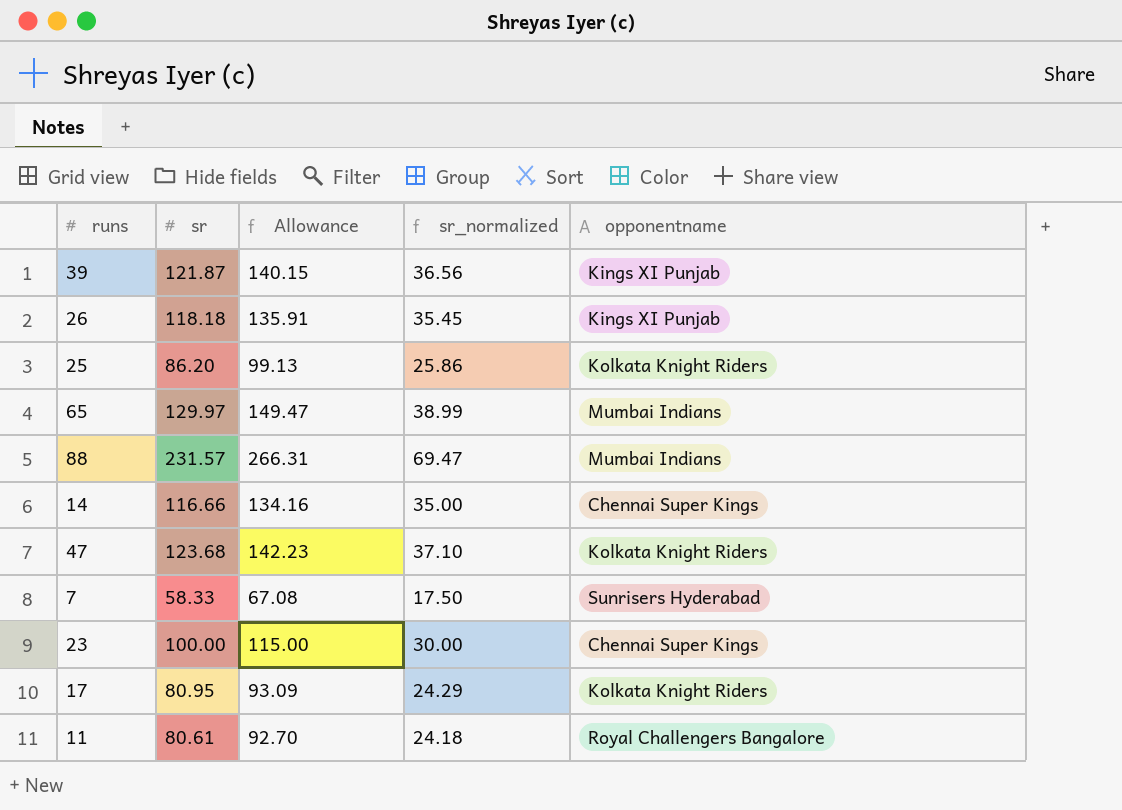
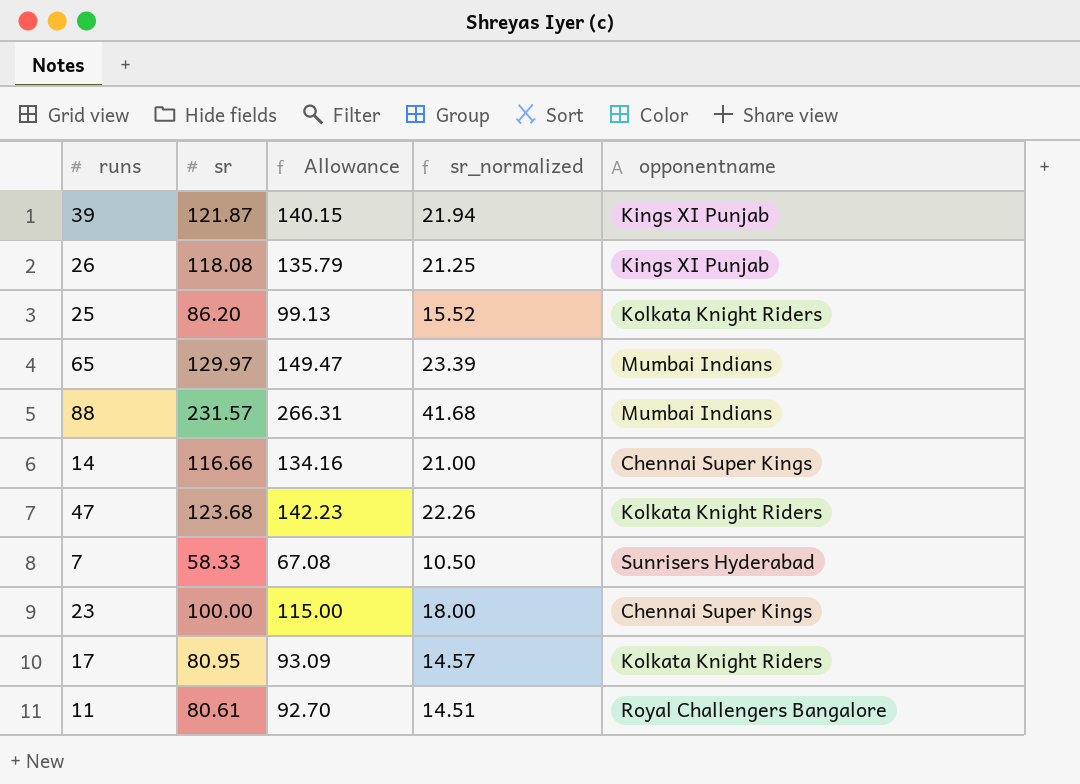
column sr_normalized | formula: [sr] * 0.3 -> [sr] * 0.18
26 | sr: 118.18 -> 118.08
26 | Allowance: 135.91 -> 135.79

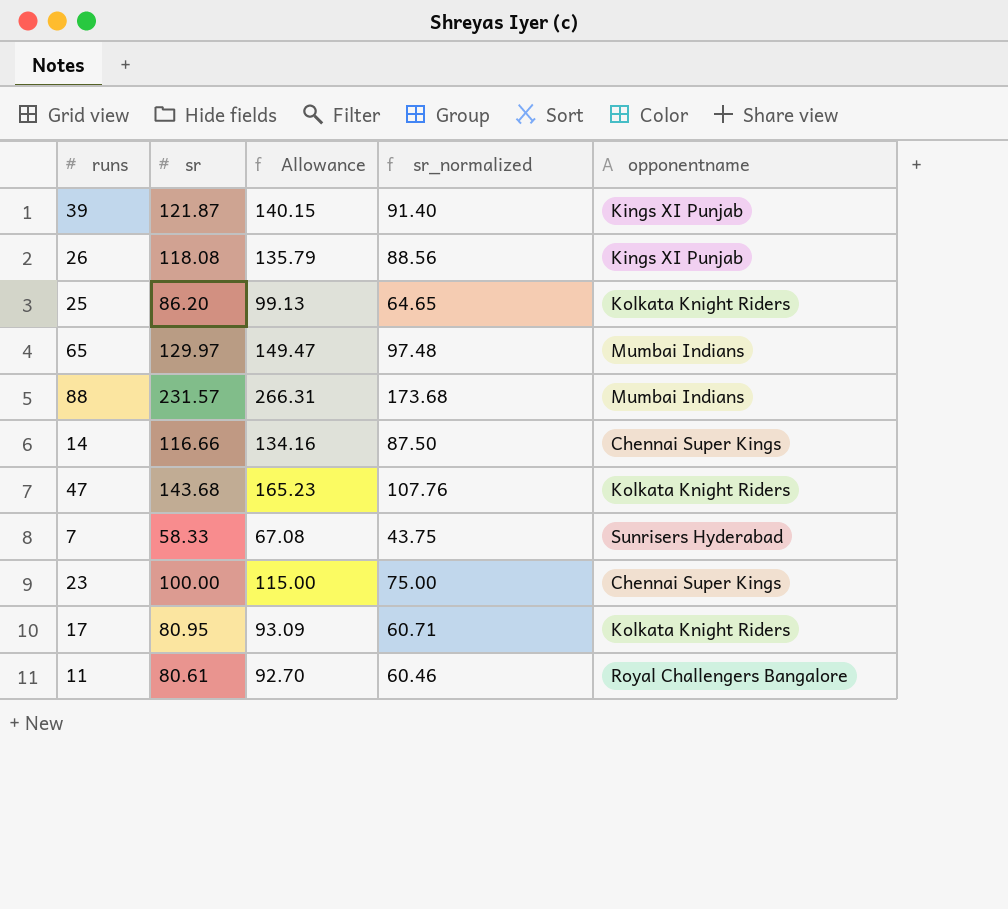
column sr_normalized | formula: [sr] * 0.18 -> [sr] * 0.75
47 | sr: 123.68 -> 143.68
47 | Allowance: 142.23 -> 165.23

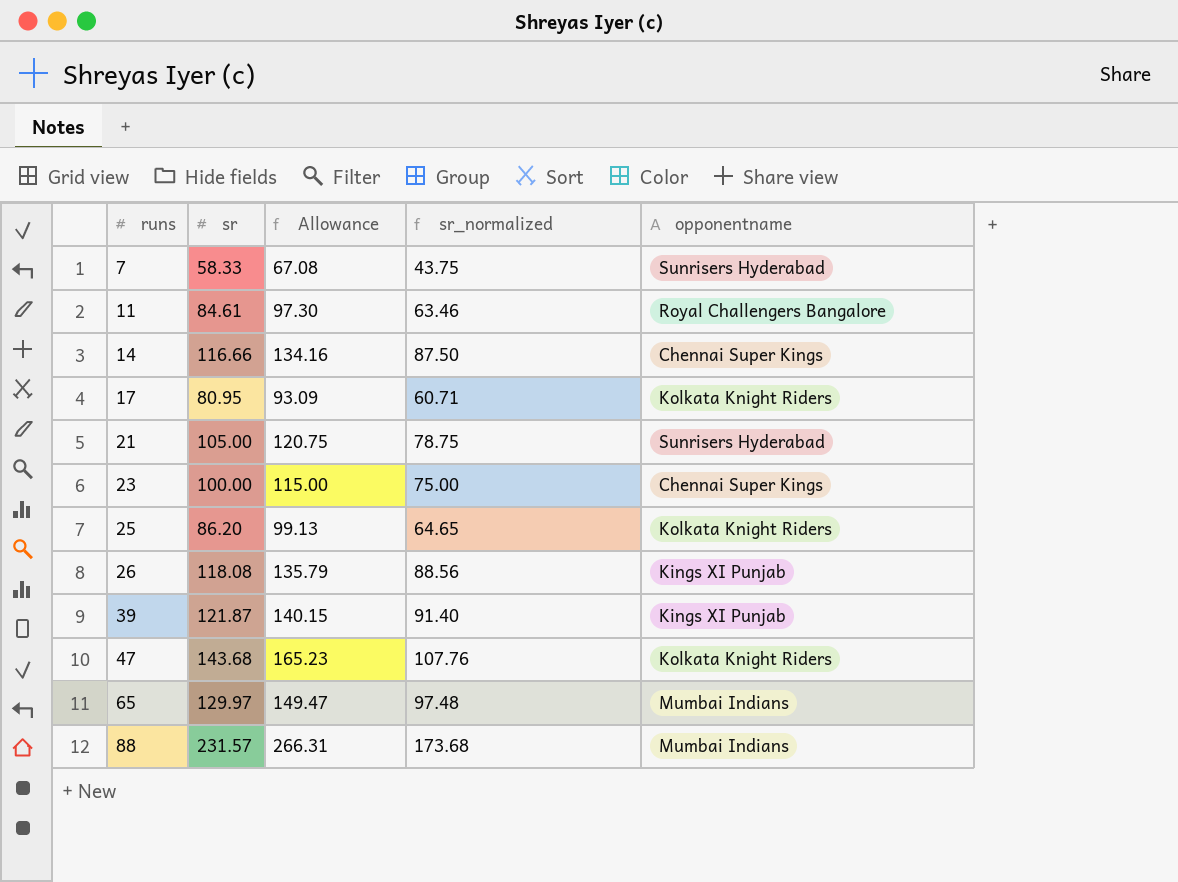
row order: none -> runs ascending
11 | sr: 80.61 -> 84.61
11 | Allowance: 92.70 -> 97.30
11 | sr_normalized: 60.46 -> 63.46
row 21: none -> 105.00 | 120.75 | 78.75 | Sunrisers Hyderabad

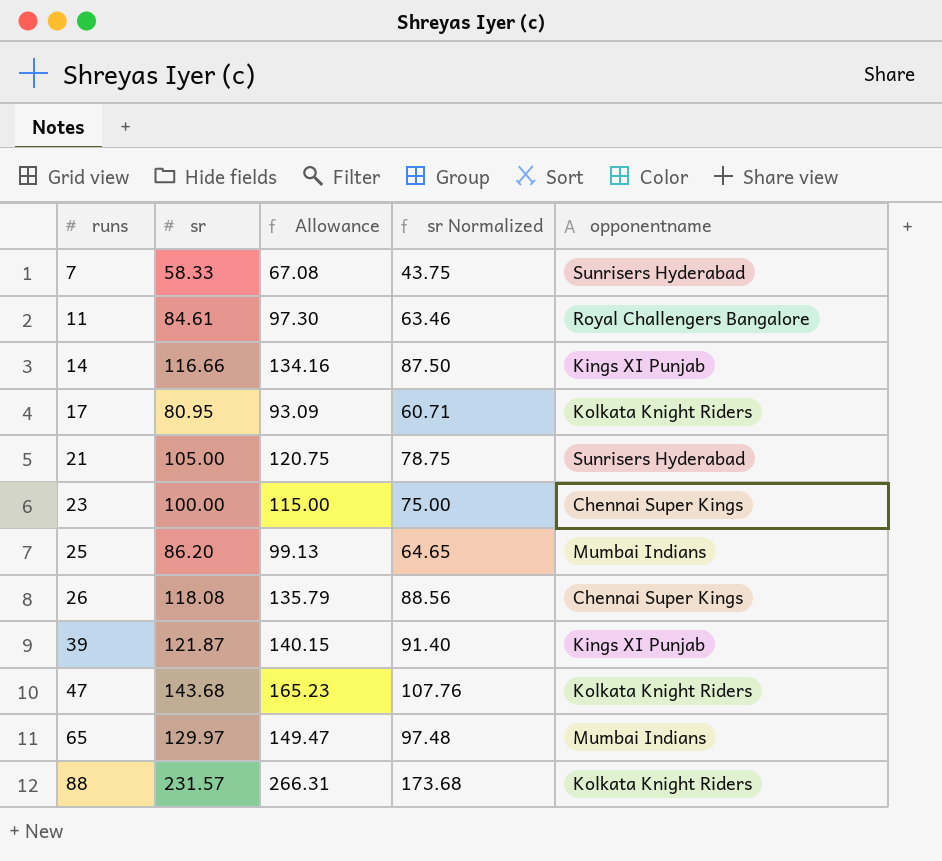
column name: sr_normalized -> sr Normalized
14 | opponentname: Chennai Super Kings -> Kings XI Punjab
25 | opponentname: Kolkata Knight Riders -> Mumbai Indians
26 | opponentname: Kings XI Punjab -> Chennai Super Kings
88 | opponentname: Mumbai Indians -> Kolkata Knight Riders

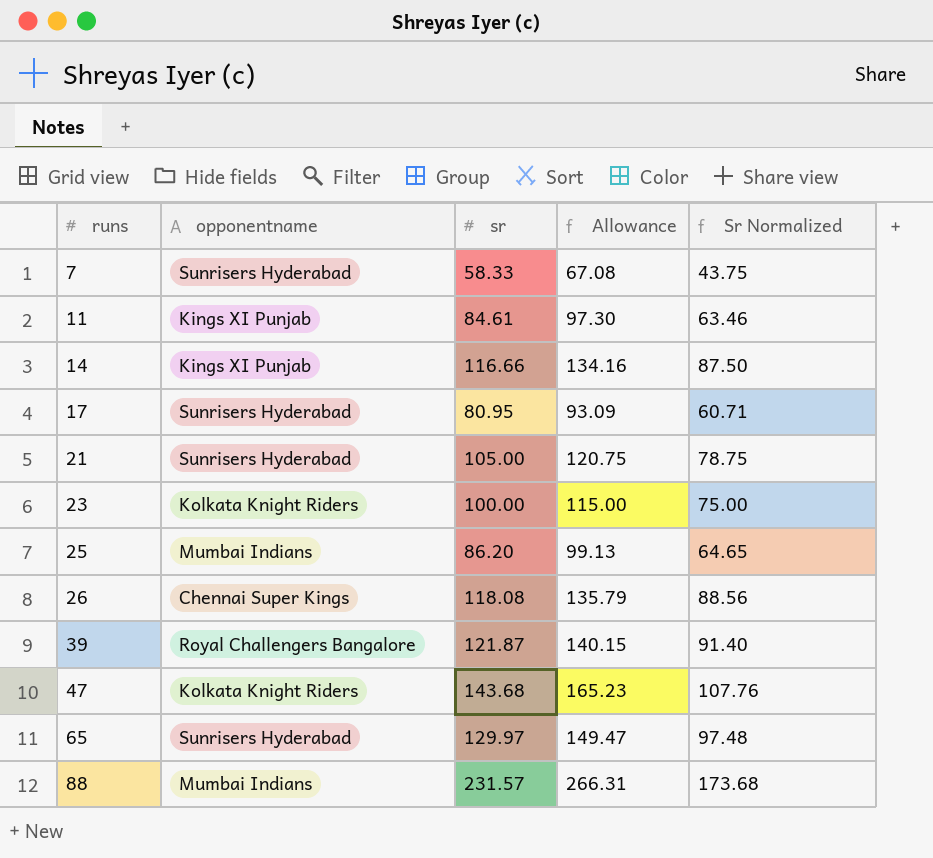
column opponentname | position: 5 -> 2
column name: sr Normalized -> Sr Normalized
11 | opponentname: Royal Challengers Bangalore -> Kings XI Punjab
17 | opponentname: Kolkata Knight Riders -> Sunrisers Hyderabad
23 | opponentname: Chennai Super Kings -> Kolkata Knight Riders
39 | opponentname: Kings XI Punjab -> Royal Challengers Bangalore
65 | opponentname: Mumbai Indians -> Sunrisers Hyderabad
88 | opponentname: Kolkata Knight Riders -> Mumbai Indians

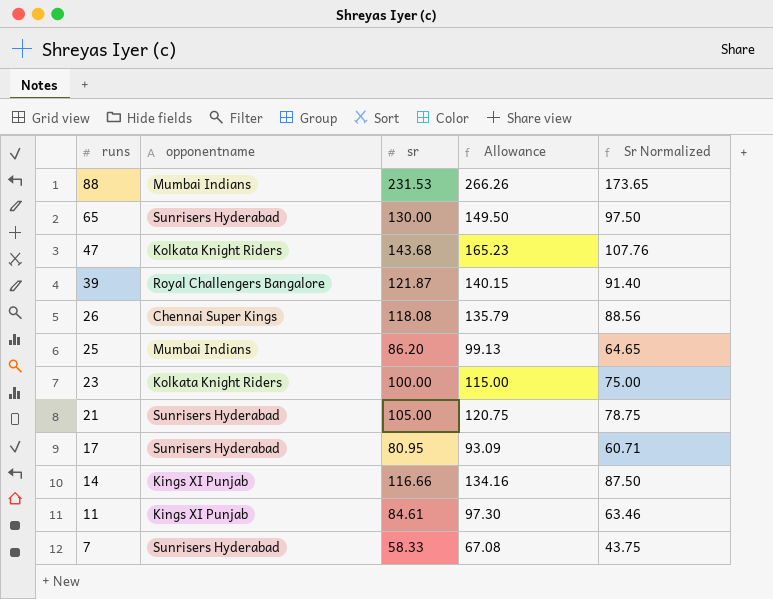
row order: runs ascending -> runs descending
88 | sr: 231.57 -> 231.53
88 | Allowance: 266.31 -> 266.26
88 | Sr Normalized: 173.68 -> 173.65
65 | sr: 129.97 -> 130.00
65 | Allowance: 149.47 -> 149.50
65 | Sr Normalized: 97.48 -> 97.50

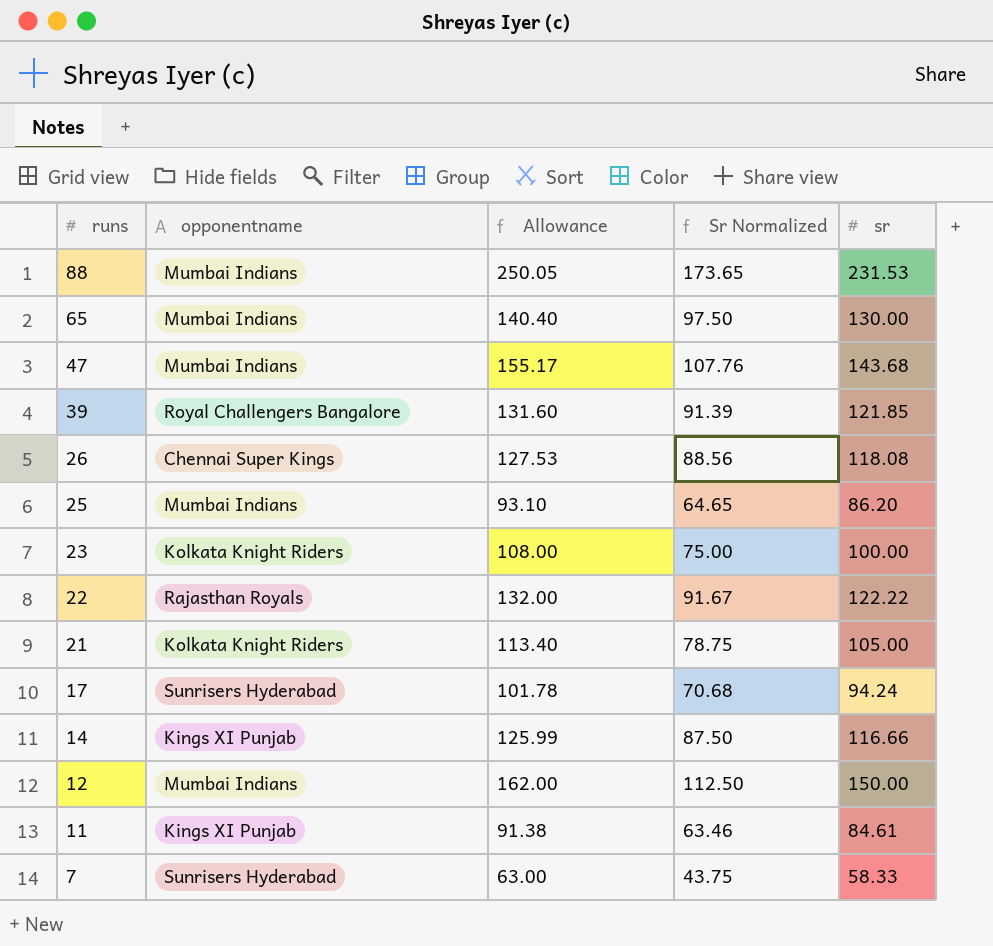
column Allowance | formula: [sr] * 1.15 -> [sr] * 1.08
column sr | position: 3 -> 5
65 | opponentname: Sunrisers Hyderabad -> Mumbai Indians
47 | opponentname: Kolkata Knight Riders -> Mumbai Indians
39 | Sr Normalized: 91.40 -> 91.39
39 | sr: 121.87 -> 121.85
row 22: none -> Rajasthan Royals | 132.00 | 91.67 | 122.22
21 | opponentname: Sunrisers Hyderabad -> Kolkata Knight Riders
17 | Sr Normalized: 60.71 -> 70.68
17 | sr: 80.95 -> 94.24
row 12: none -> Mumbai Indians | 162.00 | 112.50 | 150.00

